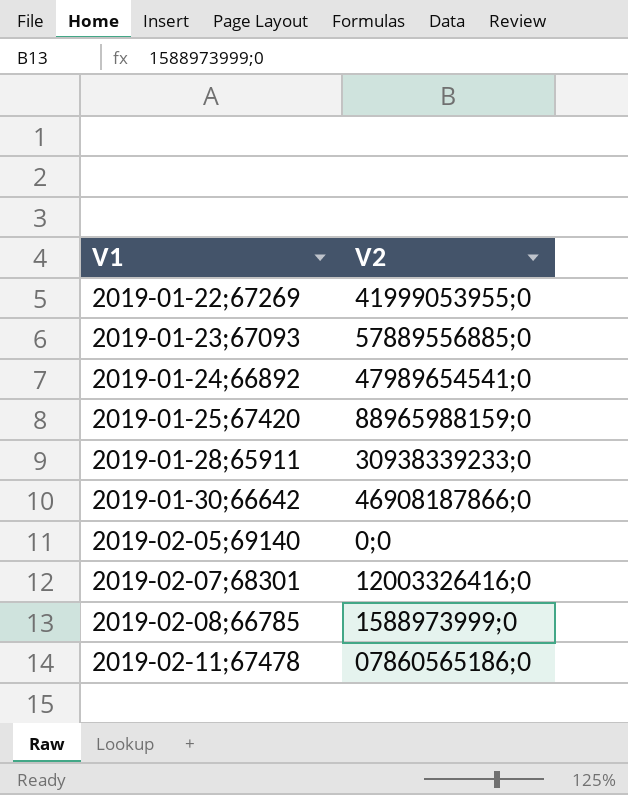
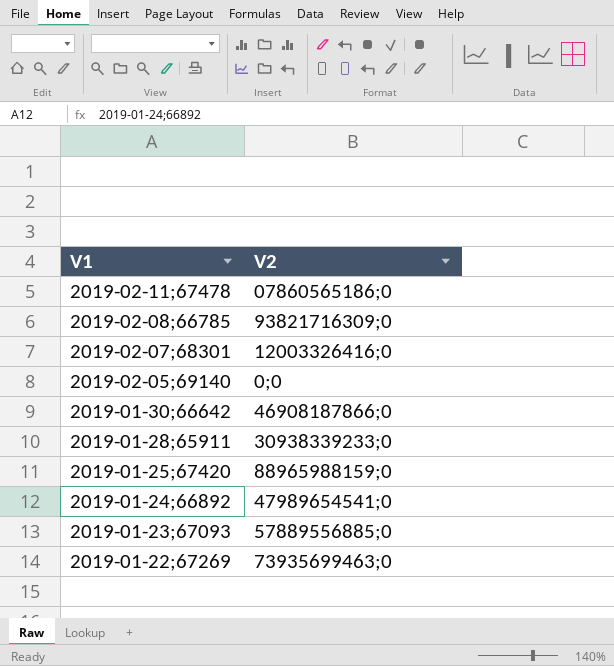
row order: V1 ascending -> V1 descending
2019-02-08;66785 | V2: 1588973999;0 -> 93821716309;0
2019-01-22;67269 | V2: 41999053955;0 -> 73935699463;0

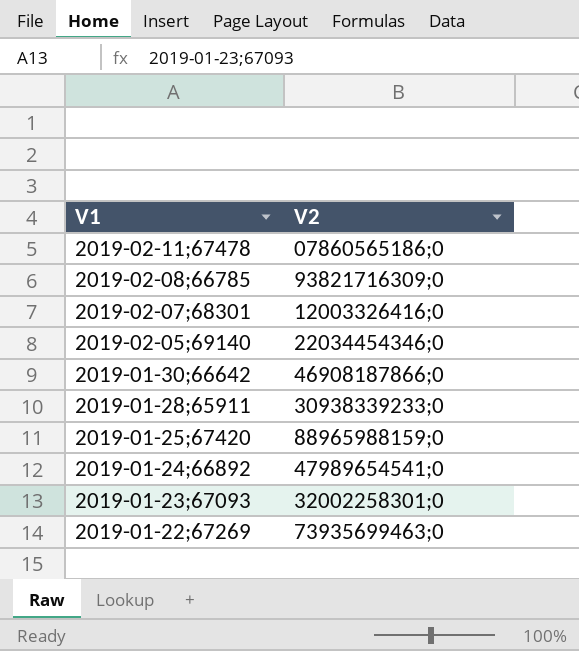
2019-02-05;69140 | V2: 0;0 -> 22034454346;0
2019-01-23;67093 | V2: 57889556885;0 -> 32002258301;0

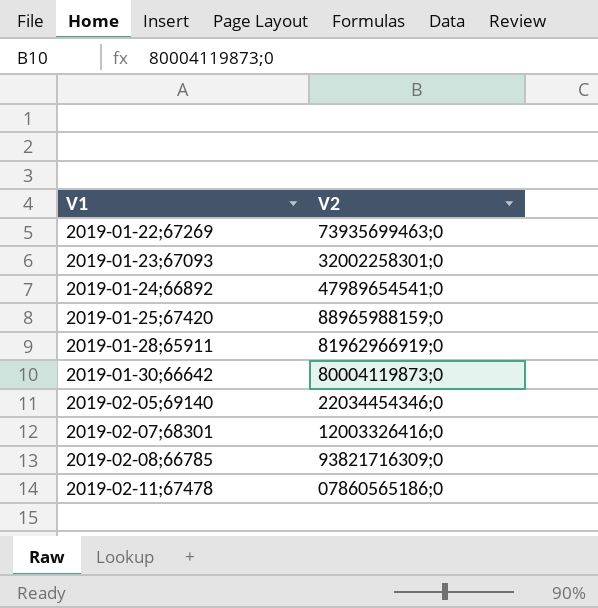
row order: V1 descending -> V1 ascending
2019-01-28;65911 | V2: 30938339233;0 -> 81962966919;0
2019-01-30;66642 | V2: 46908187866;0 -> 80004119873;0

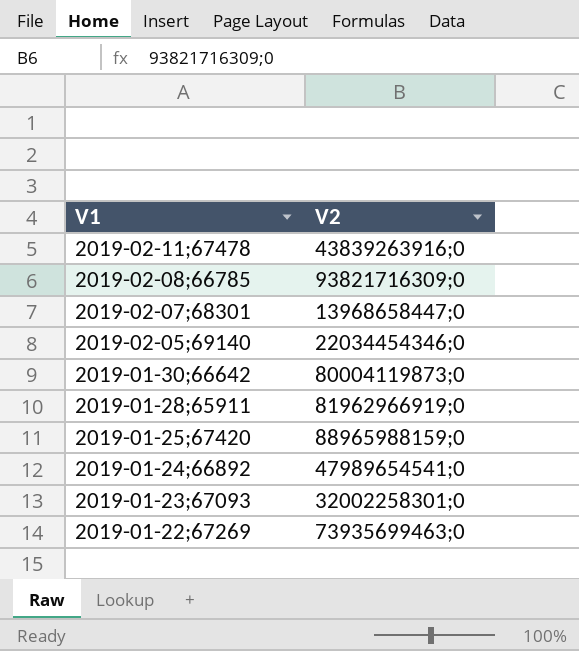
row order: V1 ascending -> V1 descending
2019-02-11;67478 | V2: 07860565186;0 -> 43839263916;0
2019-02-07;68301 | V2: 12003326416;0 -> 13968658447;0

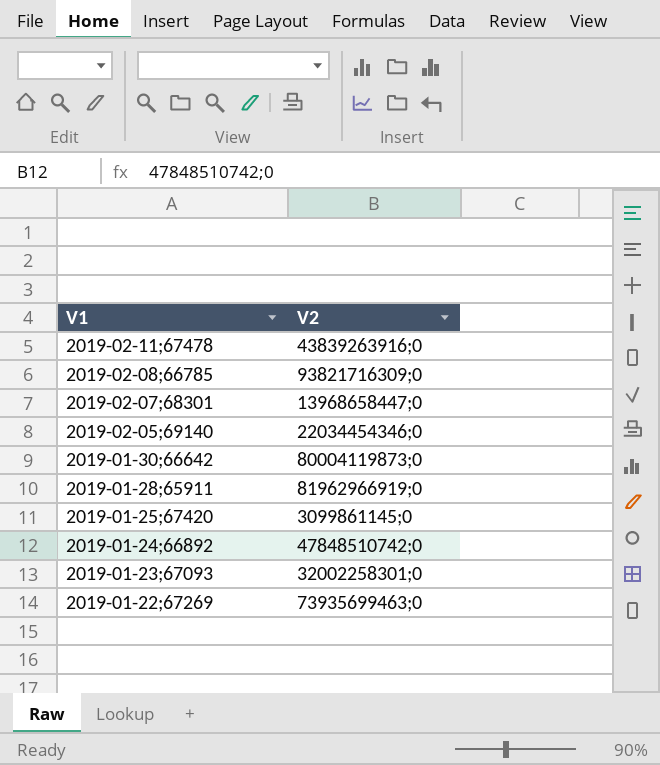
2019-01-25;67420 | V2: 88965988159;0 -> 3099861145;0
2019-01-24;66892 | V2: 47989654541;0 -> 47848510742;0

